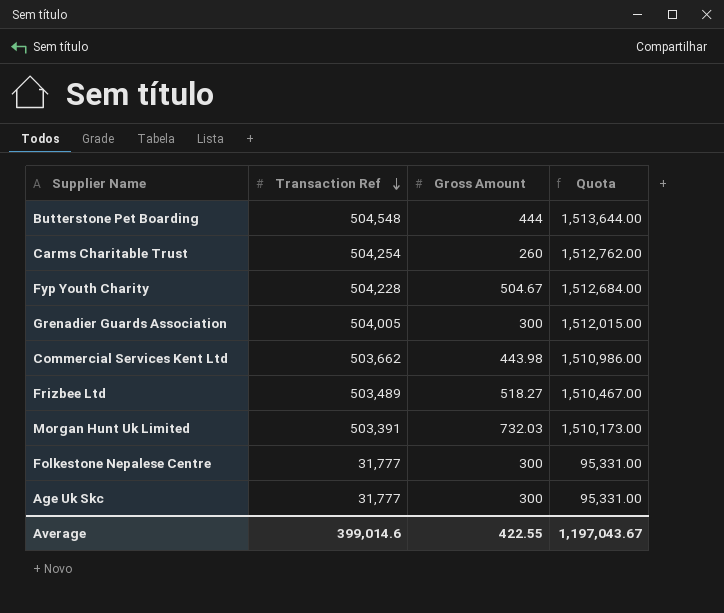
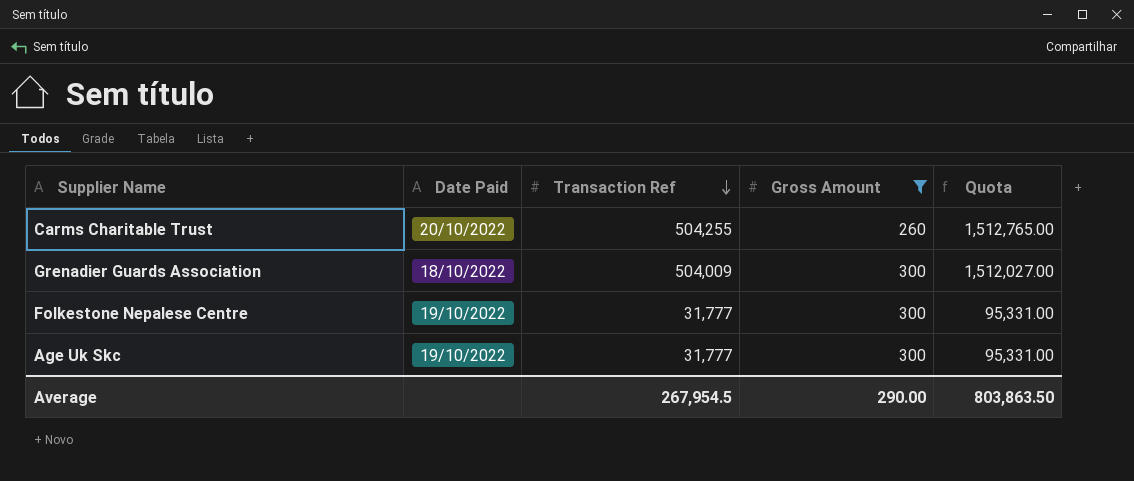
filter: none -> Gross Amount <= 300
column Date Paid | position: none -> 2
Carms Charitable Trust | Transaction Ref: 504,254 -> 504,255
Carms Charitable Trust | Quota: 1,512,762.00 -> 1,512,765.00
Grenadier Guards Association | Transaction Ref: 504,005 -> 504,009
Grenadier Guards Association | Quota: 1,512,015.00 -> 1,512,027.00
Average | Transaction Ref: 399,014.6 -> 267,954.5
Average | Gross Amount: 422.55 -> 290.00
Average | Quota: 1,197,043.67 -> 803,863.50

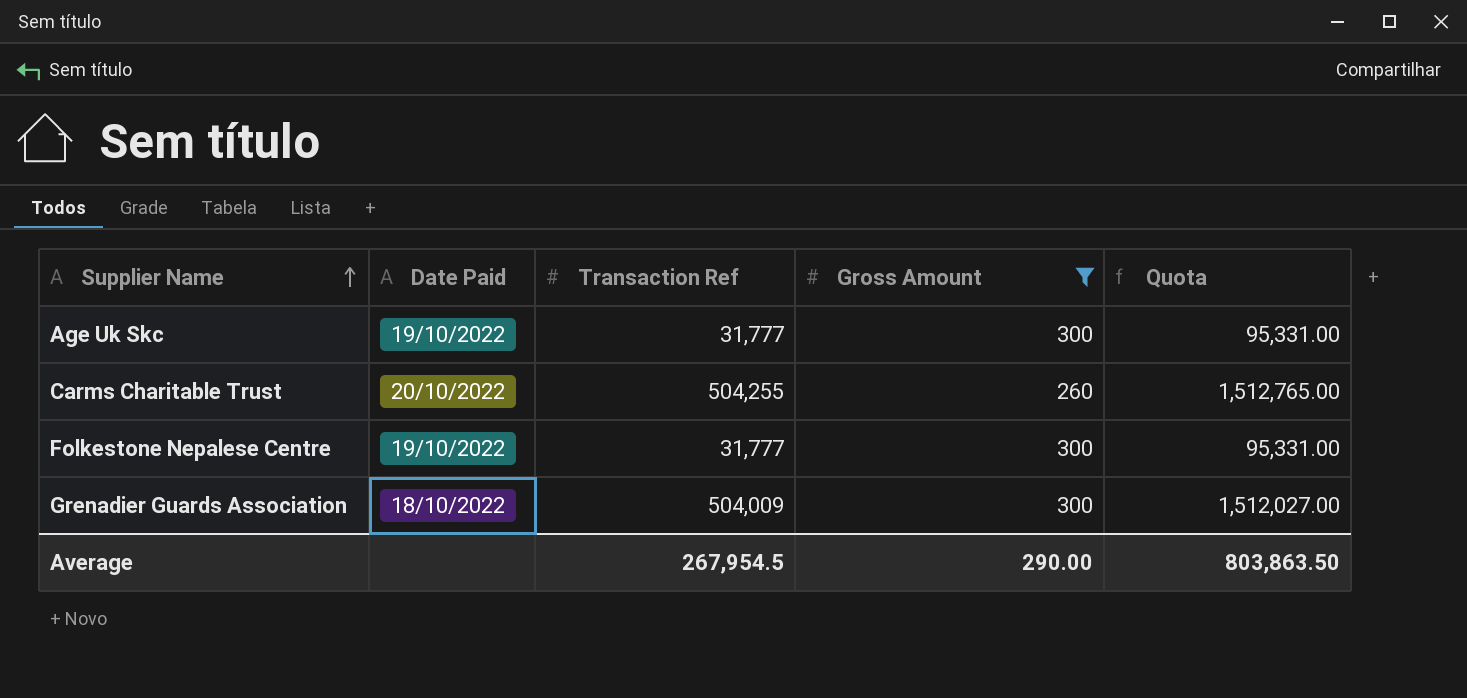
row order: Transaction Ref descending -> Supplier Name ascending

